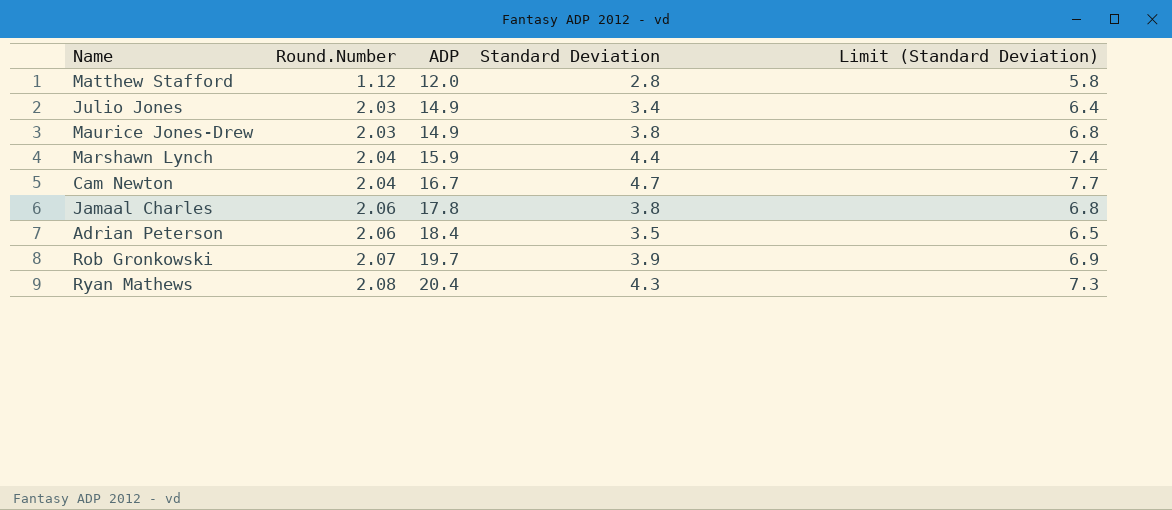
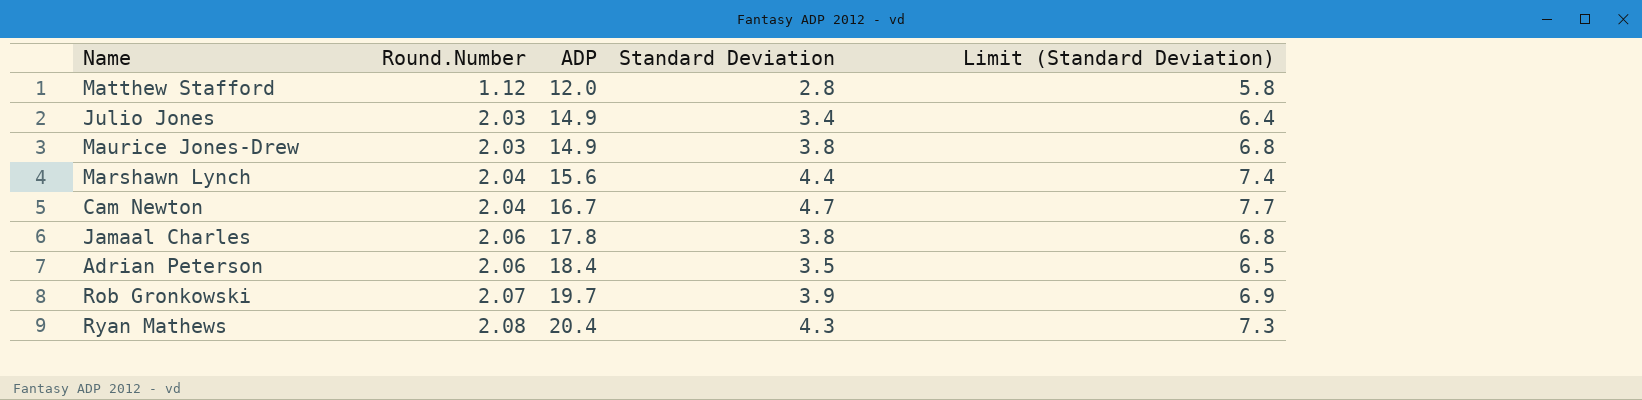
Marshawn Lynch | ADP: 15.9 -> 15.6

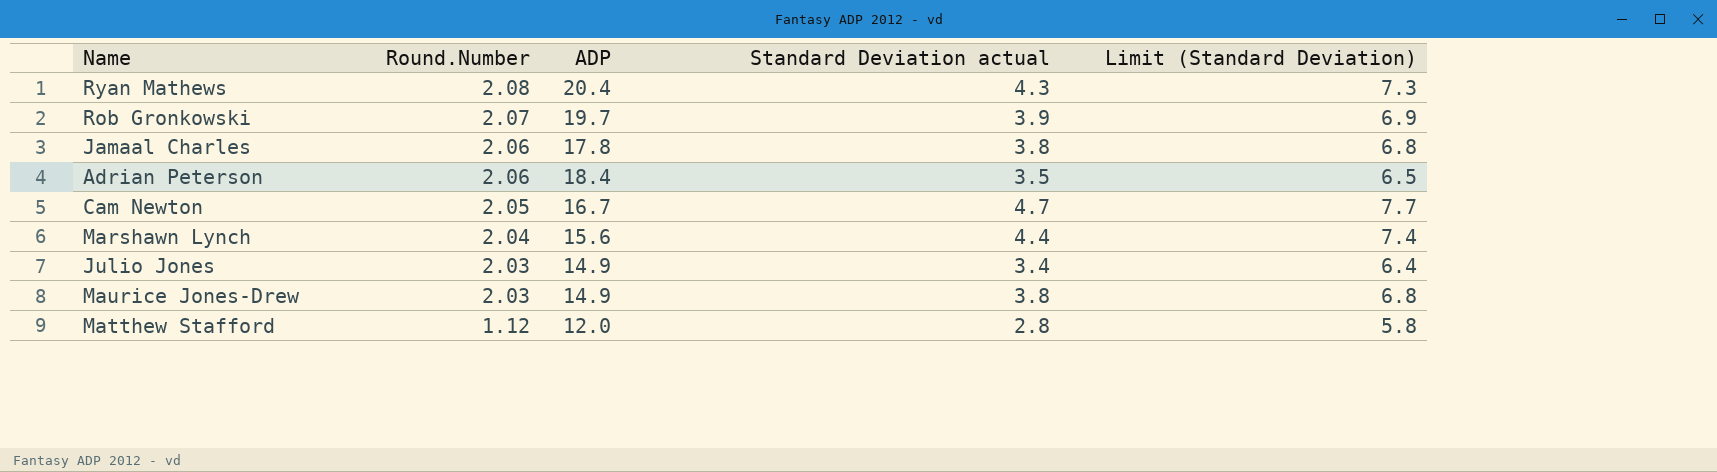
row order: Round.Number ascending -> Round.Number descending
column name: Standard Deviation -> Standard Deviation actual
Cam Newton | Round.Number: 2.04 -> 2.05

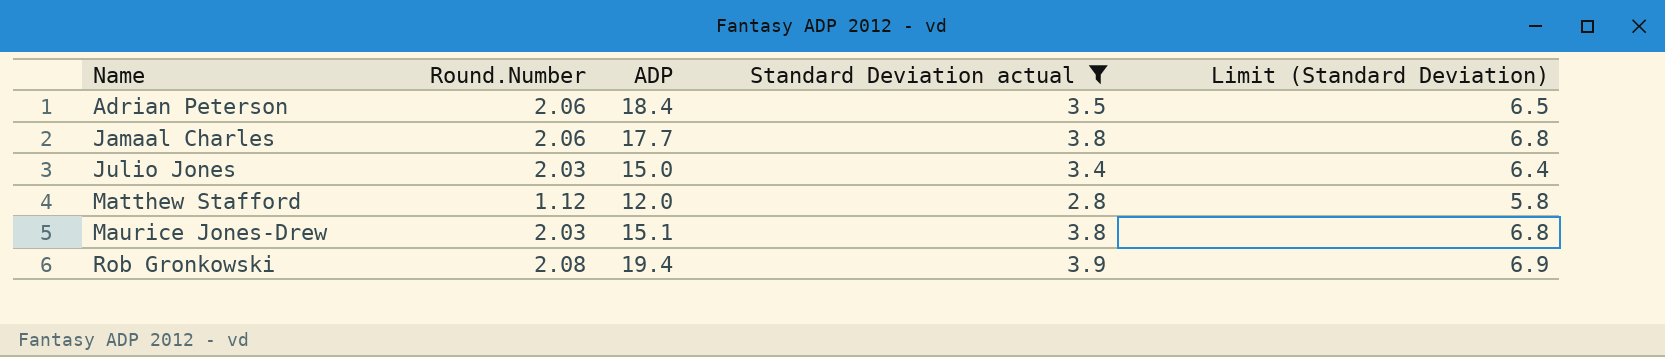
filter: none -> Standard Deviation actual <= 3.9
row order: Round.Number descending -> Name ascending
Jamaal Charles | ADP: 17.8 -> 17.7
Julio Jones | ADP: 14.9 -> 15.0
Maurice Jones-Drew | ADP: 14.9 -> 15.1
Rob Gronkowski | Round.Number: 2.07 -> 2.08
Rob Gronkowski | ADP: 19.7 -> 19.4

